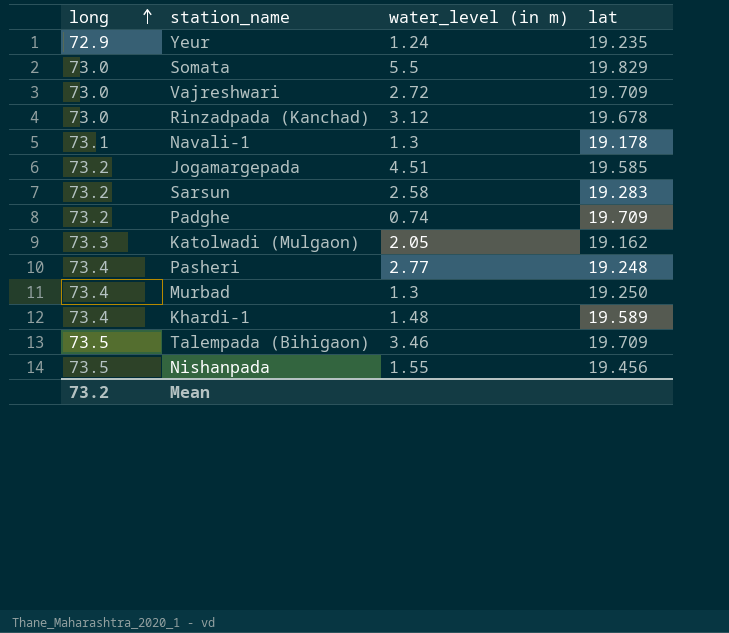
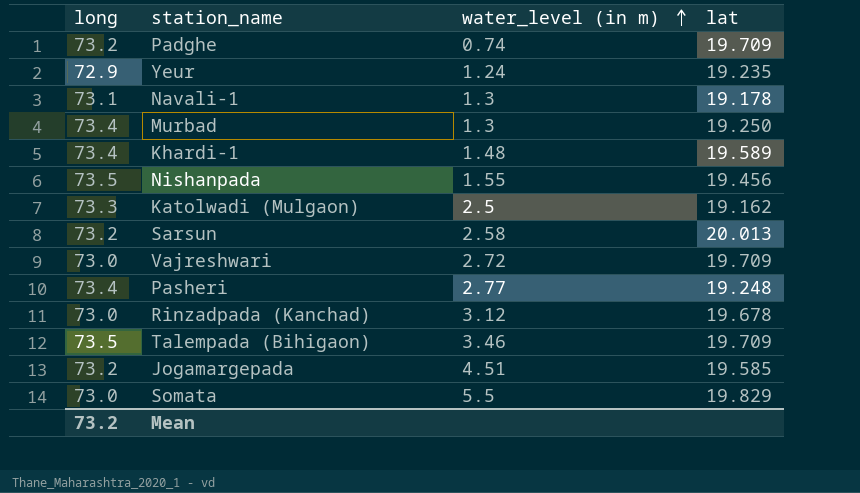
row order: long ascending -> water_level (in m) ascending
Katolwadi (Mulgaon) | water_level (in m): 2.05 -> 2.5
Sarsun | lat: 19.283 -> 20.013

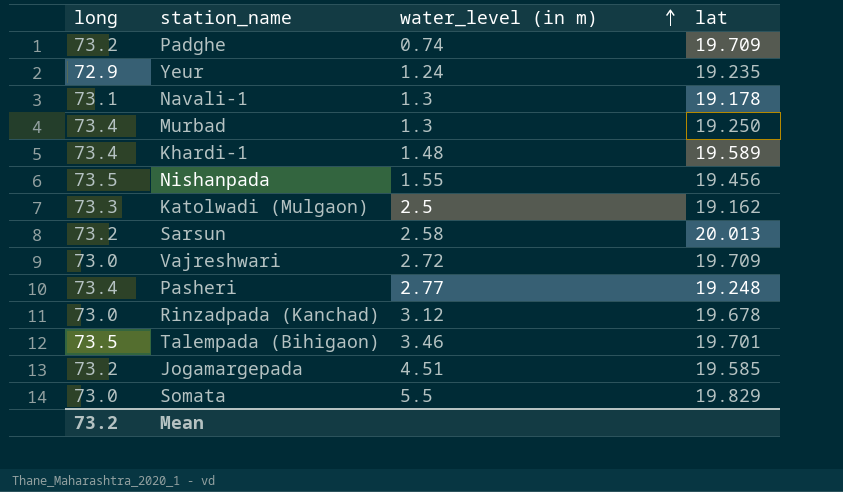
Talempada (Bihigaon) | lat: 19.709 -> 19.701

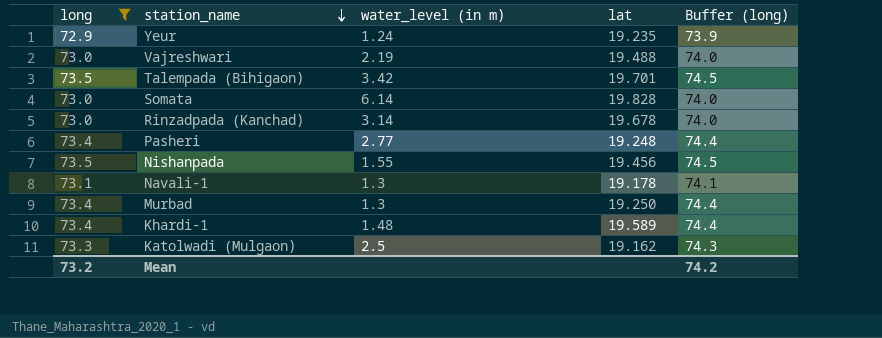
filter: none -> long != 73.2
row order: water_level (in m) ascending -> station_name descending
column Buffer (long) | formula: none -> [long] + 1
Vajreshwari | water_level (in m): 2.72 -> 2.19
Vajreshwari | lat: 19.709 -> 19.488
Talempada (Bihigaon) | water_level (in m): 3.46 -> 3.42
Somata | water_level (in m): 5.5 -> 6.14
Somata | lat: 19.829 -> 19.828
Rinzadpada (Kanchad) | water_level (in m): 3.12 -> 3.14

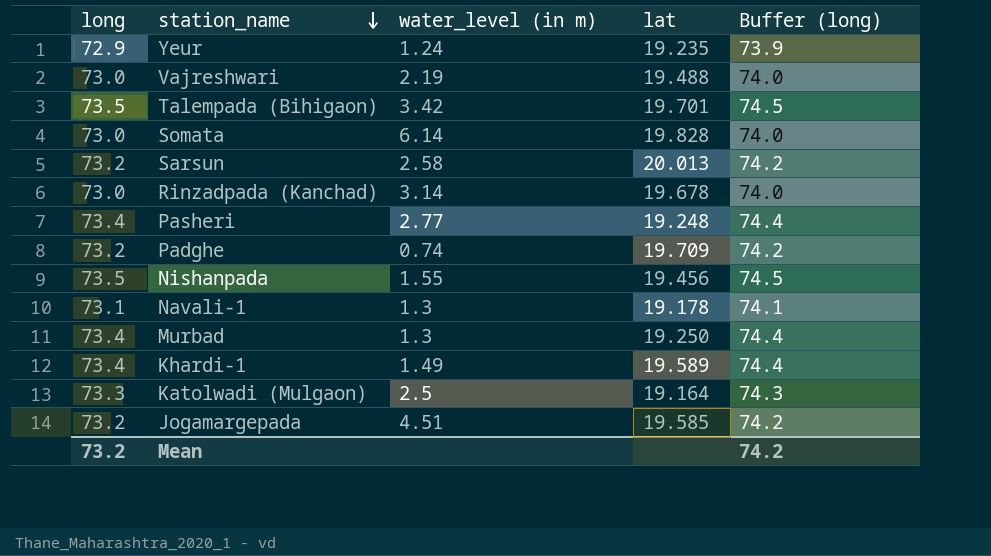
filter: long != 73.2 -> none
Khardi-1 | water_level (in m): 1.48 -> 1.49
Katolwadi (Mulgaon) | lat: 19.162 -> 19.164

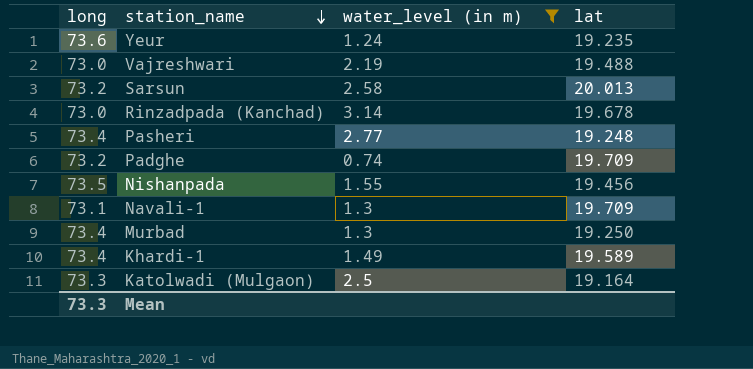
filter: none -> water_level (in m) <= 3.14
column Buffer (long) | formula: [long] + 1 -> none
Yeur | long: 72.9 -> 73.6
Navali-1 | lat: 19.178 -> 19.709
Mean | long: 73.2 -> 73.3

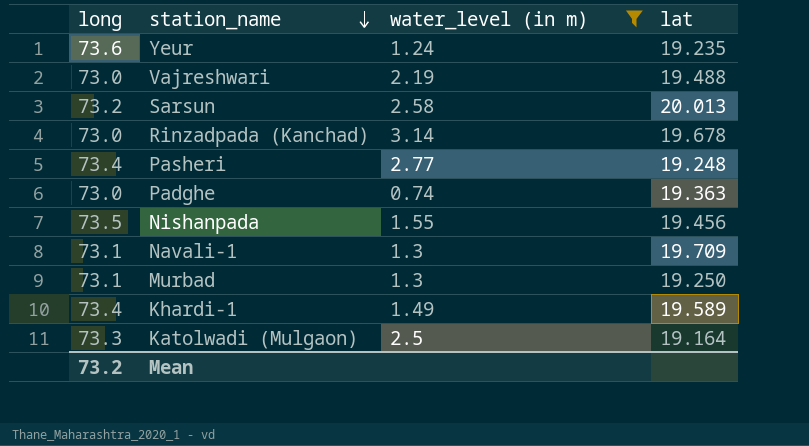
Padghe | long: 73.2 -> 73.0
Padghe | lat: 19.709 -> 19.363
Murbad | long: 73.4 -> 73.1
Mean | long: 73.3 -> 73.2

